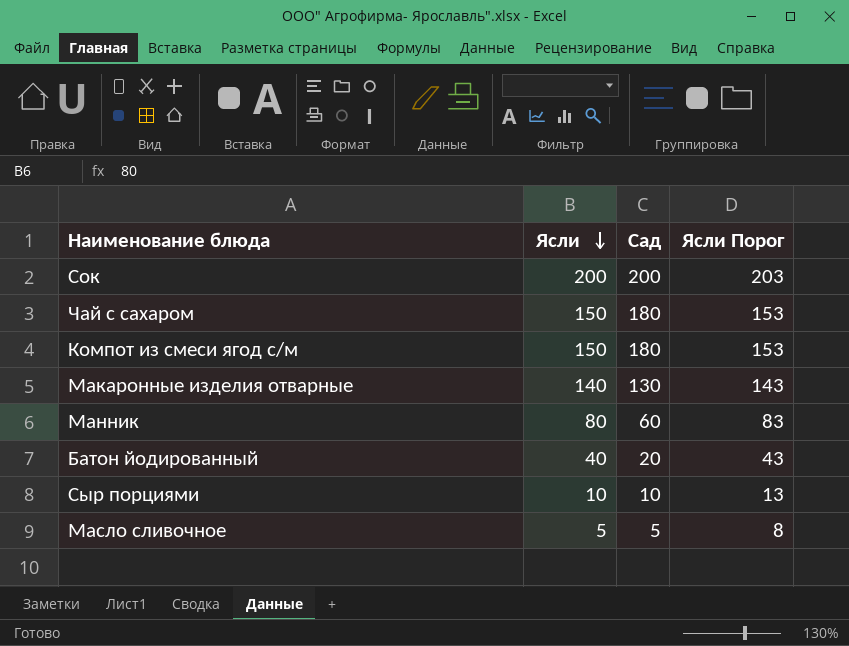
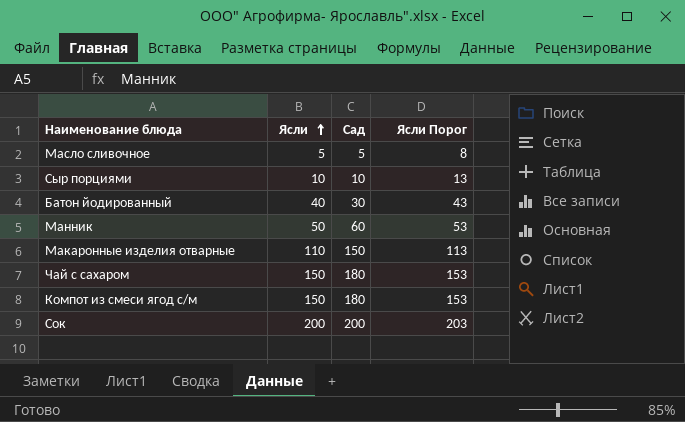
row order: Ясли descending -> Ясли ascending
Батон йодированный | Сад: 20 -> 30
Манник | Ясли: 80 -> 50
Манник | Ясли Порог: 83 -> 53
Макаронные изделия отварные | Ясли: 140 -> 110
Макаронные изделия отварные | Сад: 130 -> 150
Макаронные изделия отварные | Ясли Порог: 143 -> 113

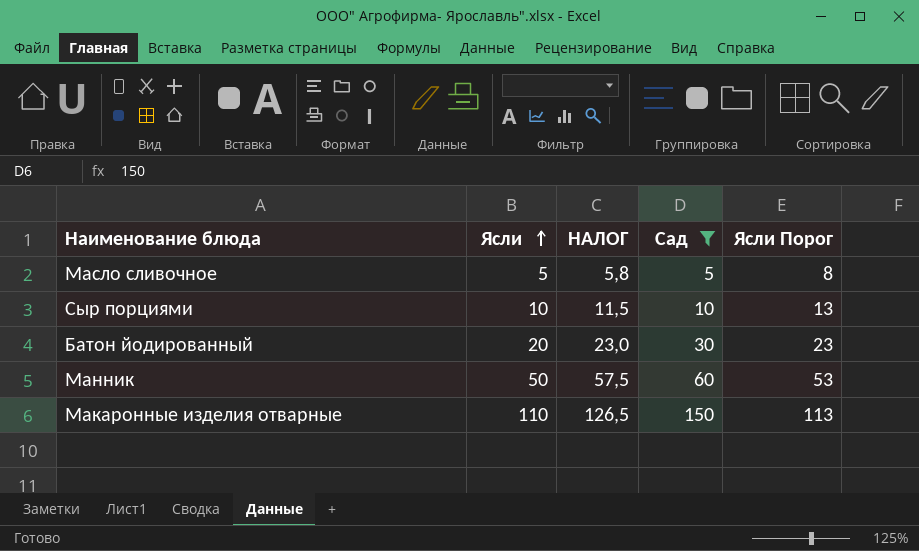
filter: none -> Сад <= 150
column НАЛОГ | formula: none -> [Ясли] * 1,15
Батон йодированный | Ясли: 40 -> 20
Батон йодированный | Ясли Порог: 43 -> 23

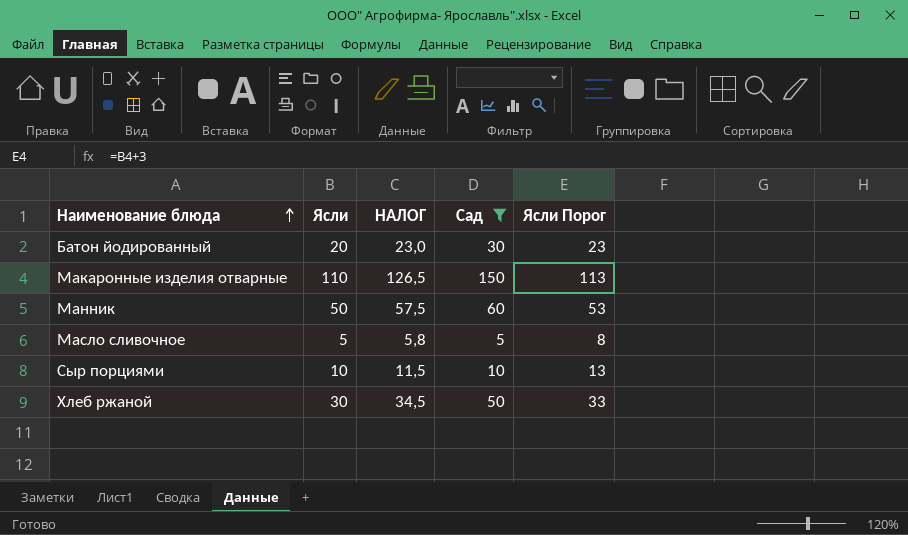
row order: Ясли ascending -> Наименование блюда ascending
row Хлеб ржаной: none -> 30 | 34,5 | 50 | 33

